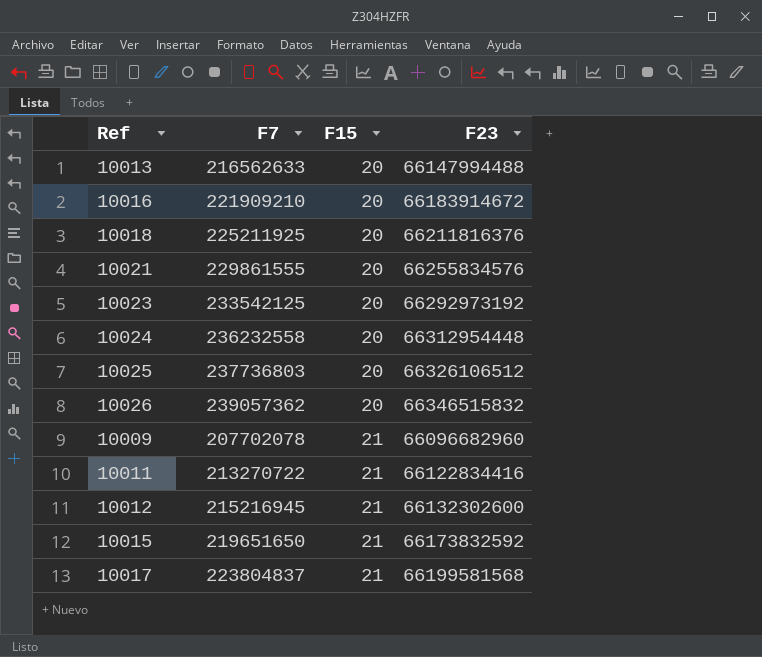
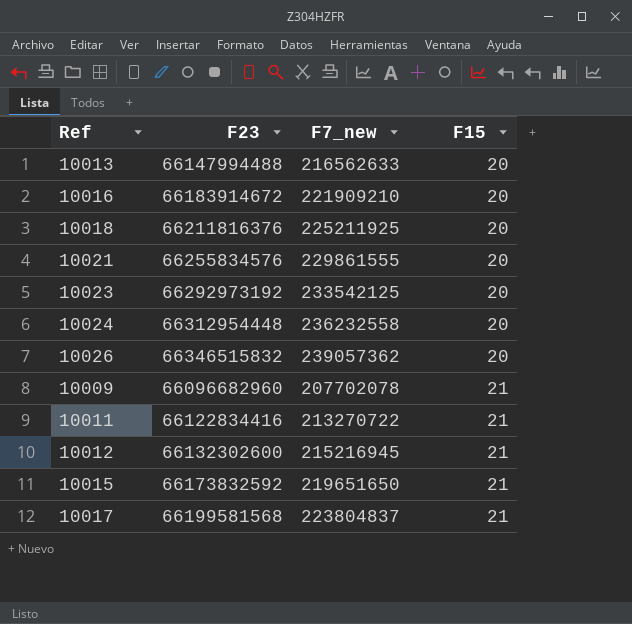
column F23 | position: 4 -> 2
column name: F7 -> F7_new
row 10025: 237736803 | 20 | 66326106512 -> none

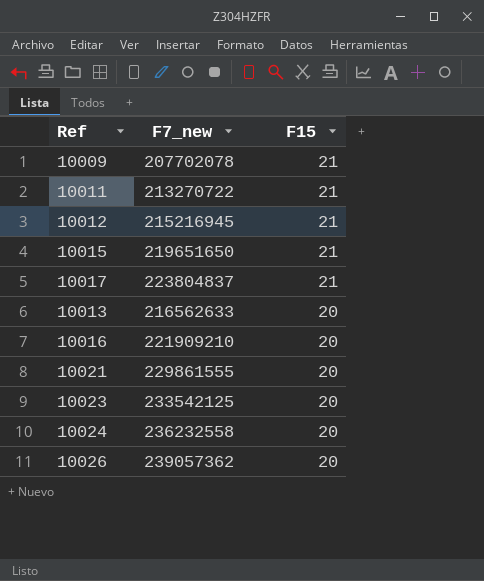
row order: F15 ascending -> F15 descending
column F23 | position: 2 -> none
row 10018: 66211816376 | 225211925 | 20 -> none

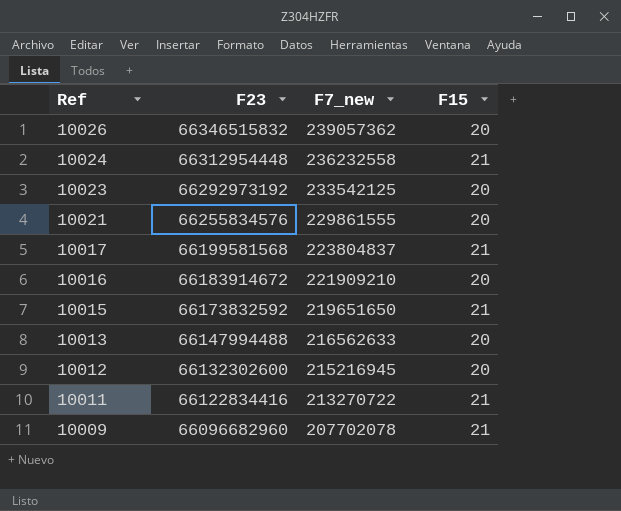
row order: F15 descending -> Ref descending
column F23 | position: none -> 2
10024 | F15: 20 -> 21
10012 | F15: 21 -> 20

